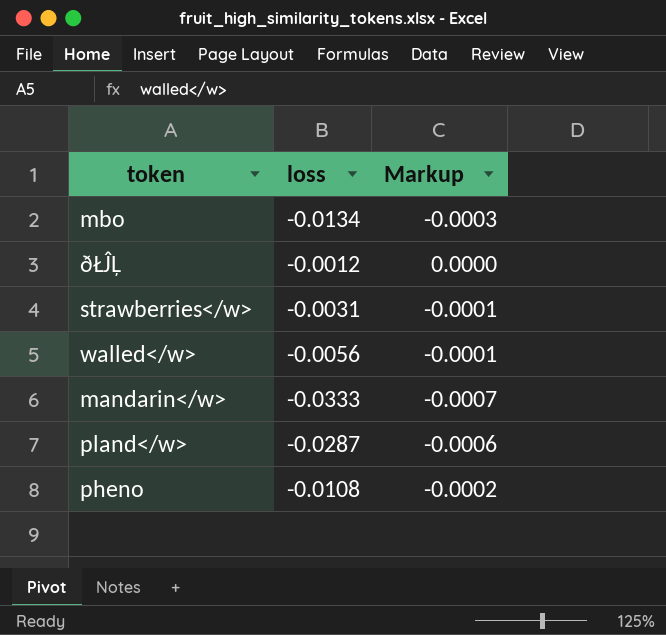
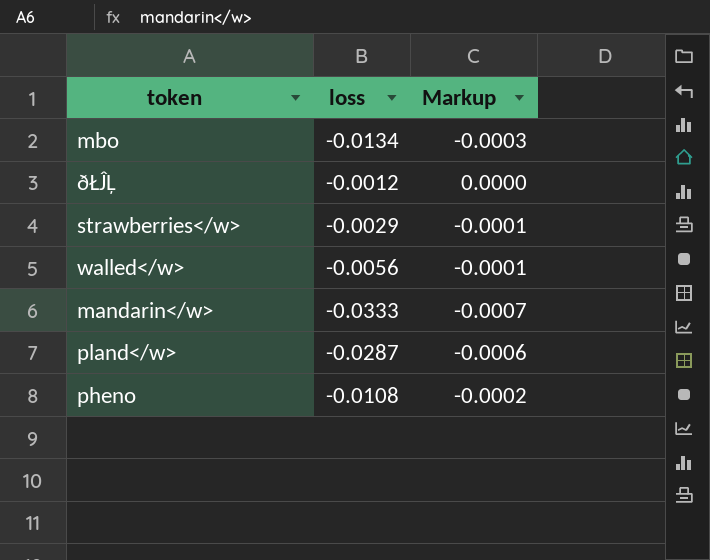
strawberries</w> | loss: -0.0031 -> -0.0029

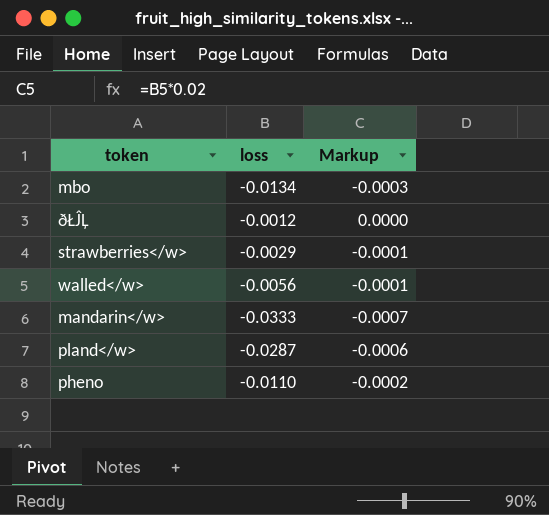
pheno | loss: -0.0108 -> -0.0110

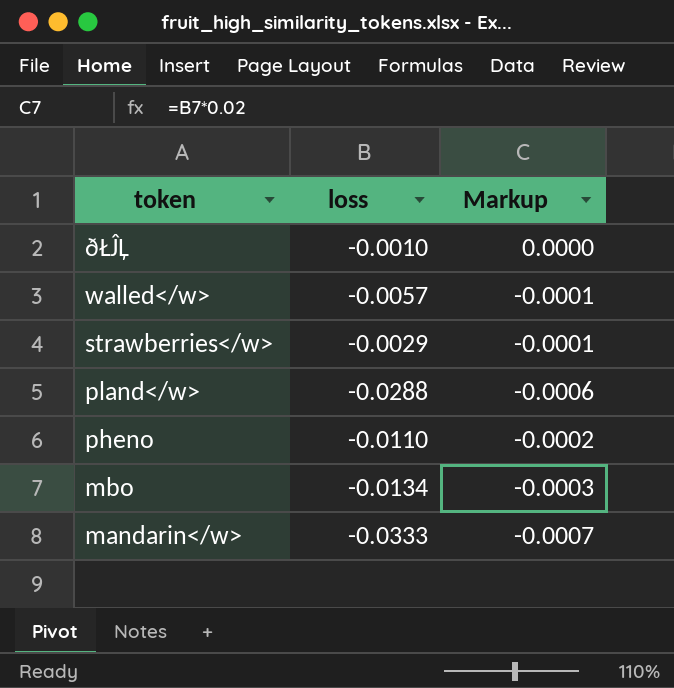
row order: none -> token descending
ðŁĴĻ | loss: -0.0012 -> -0.0010
walled</w> | loss: -0.0056 -> -0.0057
pland</w> | loss: -0.0287 -> -0.0288

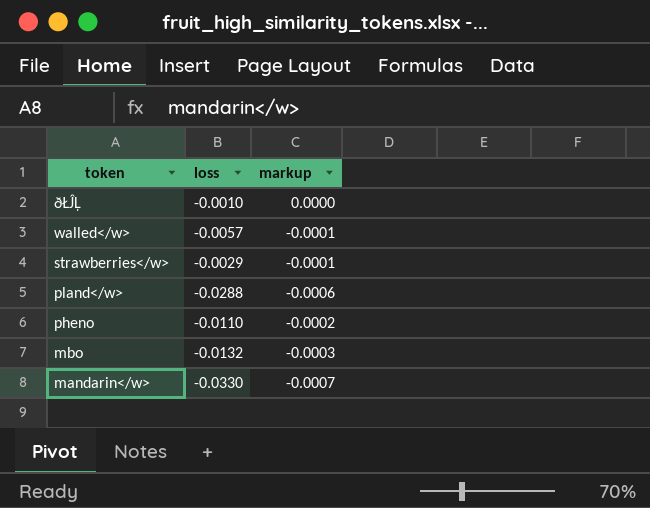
column name: Markup -> markup
mbo | loss: -0.0134 -> -0.0132
mandarin</w> | loss: -0.0333 -> -0.0330

